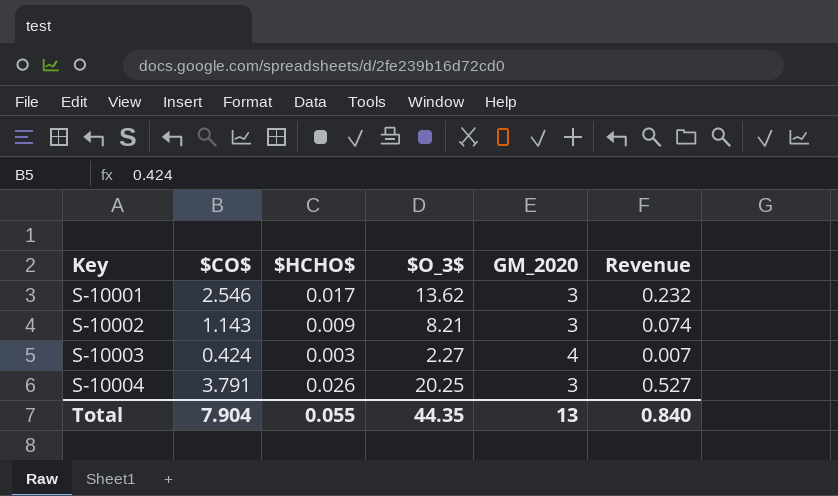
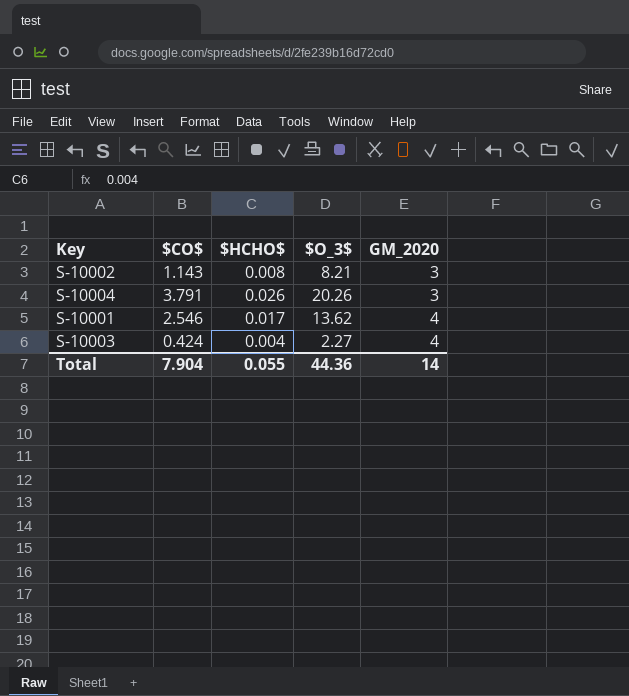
row order: Key ascending -> GM_2020 ascending
column Revenue | formula: [$HCHO$] * [$O_3$] -> none
S-10002 | $HCHO$: 0.009 -> 0.008
S-10004 | $O_3$: 20.25 -> 20.26
S-10001 | GM_2020: 3 -> 4
S-10003 | $HCHO$: 0.003 -> 0.004
Total | $O_3$: 44.35 -> 44.36
Total | GM_2020: 13 -> 14

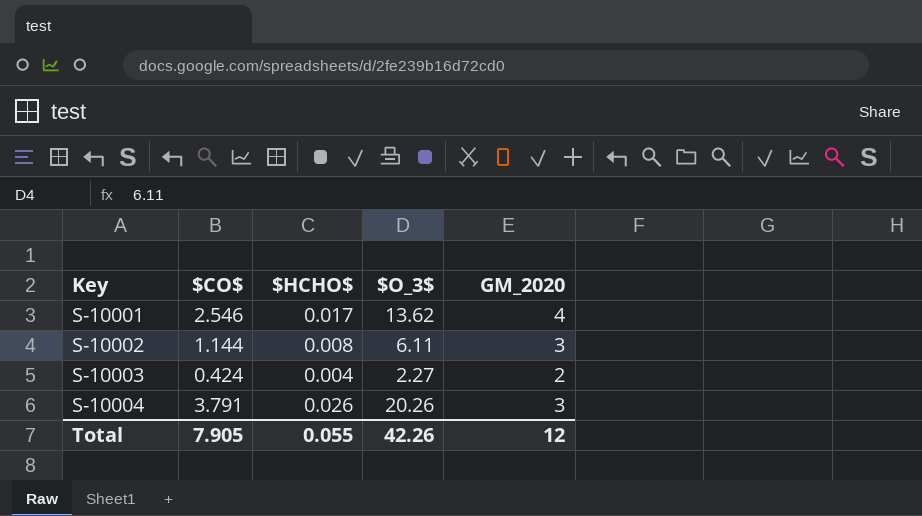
row order: GM_2020 ascending -> Key ascending
S-10002 | $CO$: 1.143 -> 1.144
S-10002 | $O_3$: 8.21 -> 6.11
S-10003 | GM_2020: 4 -> 2
Total | $CO$: 7.904 -> 7.905
Total | $O_3$: 44.36 -> 42.26
Total | GM_2020: 14 -> 12

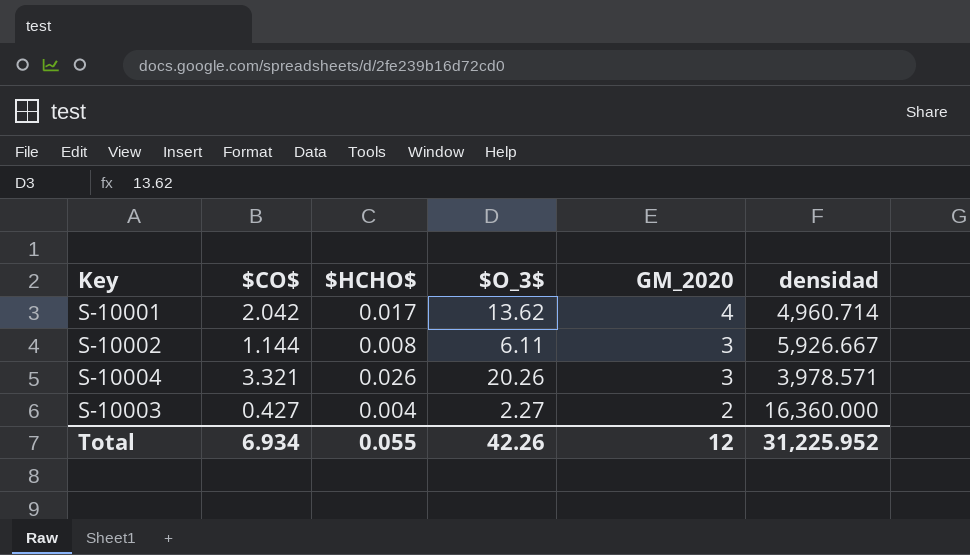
row order: Key ascending -> GM_2020 descending
column densidad | position: none -> 6
S-10001 | $CO$: 2.546 -> 2.042
S-10004 | $CO$: 3.791 -> 3.321
S-10003 | $CO$: 0.424 -> 0.427
Total | $CO$: 7.905 -> 6.934

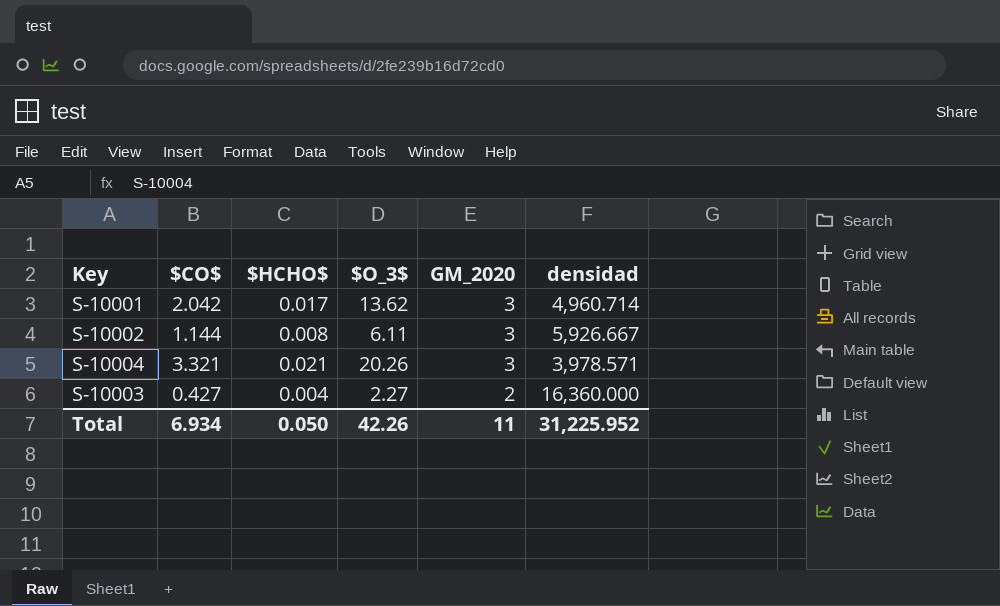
S-10001 | GM_2020: 4 -> 3
S-10004 | $HCHO$: 0.026 -> 0.021
Total | $HCHO$: 0.055 -> 0.050
Total | GM_2020: 12 -> 11

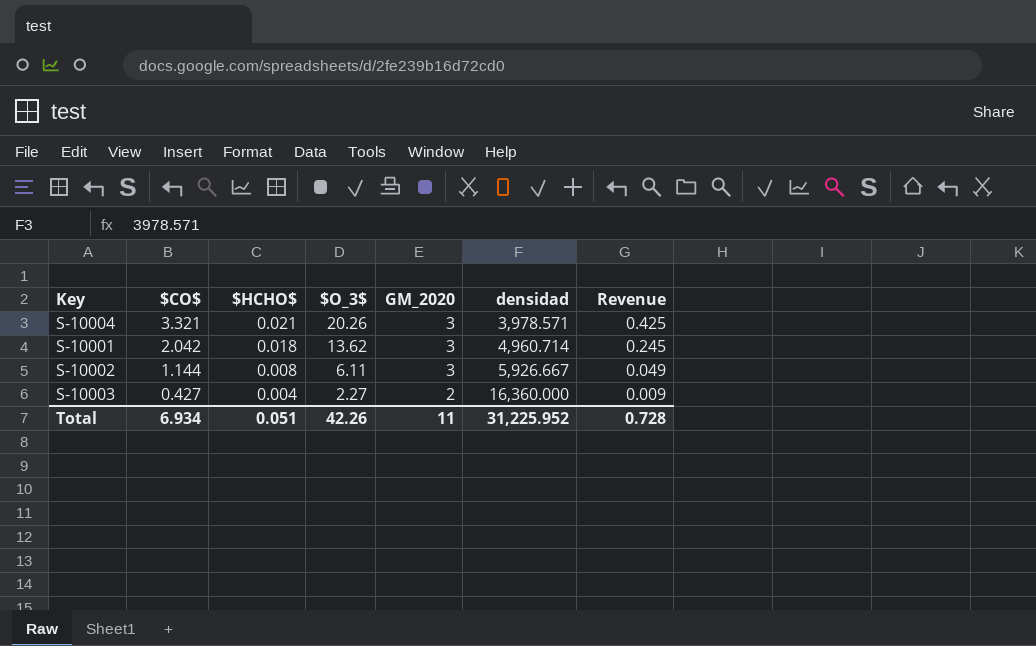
row order: GM_2020 descending -> $CO$ descending
column Revenue | formula: none -> [$HCHO$] * [$O_3$]
S-10001 | $HCHO$: 0.017 -> 0.018
Total | $HCHO$: 0.050 -> 0.051

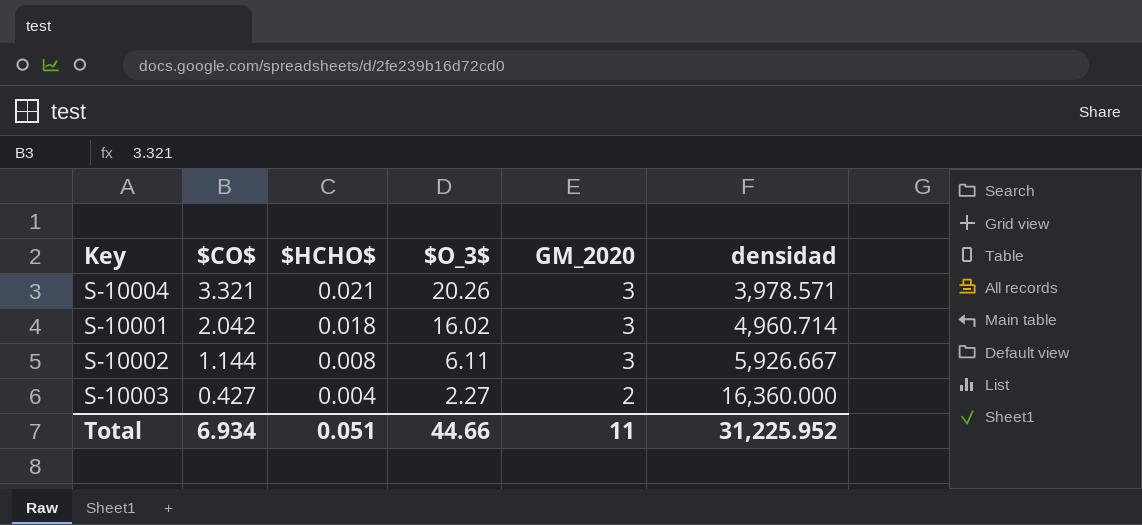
column Revenue | formula: [$HCHO$] * [$O_3$] -> none
S-10001 | $O_3$: 13.62 -> 16.02
Total | $O_3$: 42.26 -> 44.66

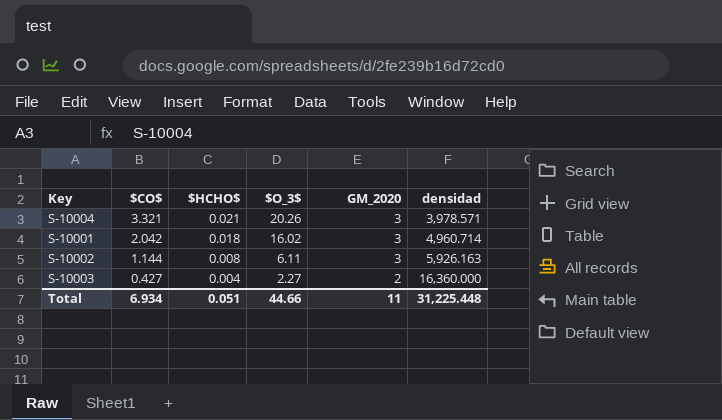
S-10002 | densidad: 5,926.667 -> 5,926.163
Total | densidad: 31,225.952 -> 31,225.448

